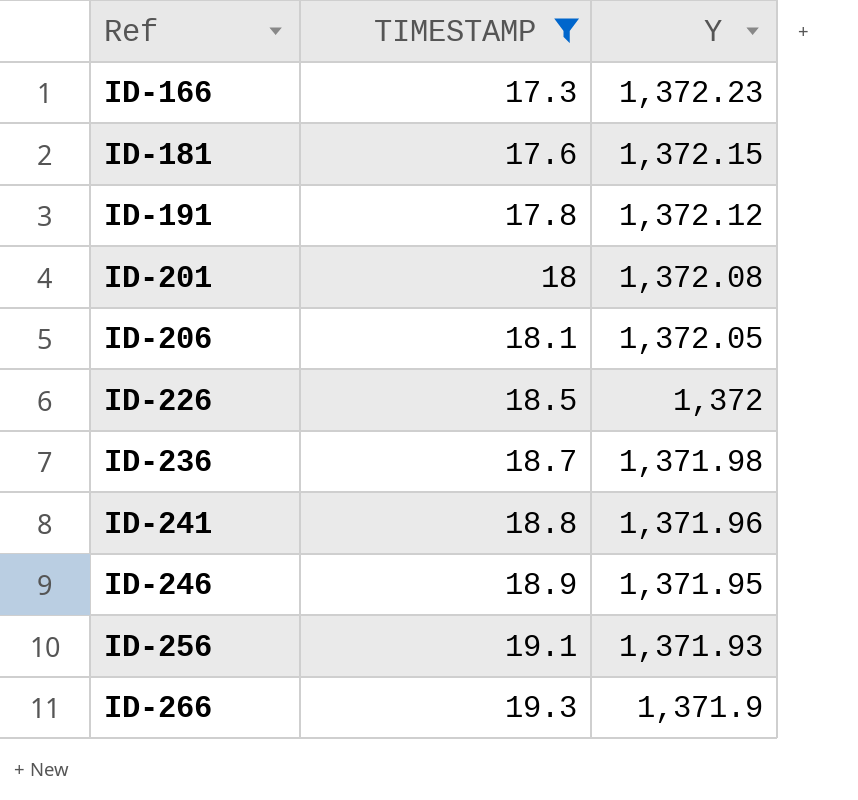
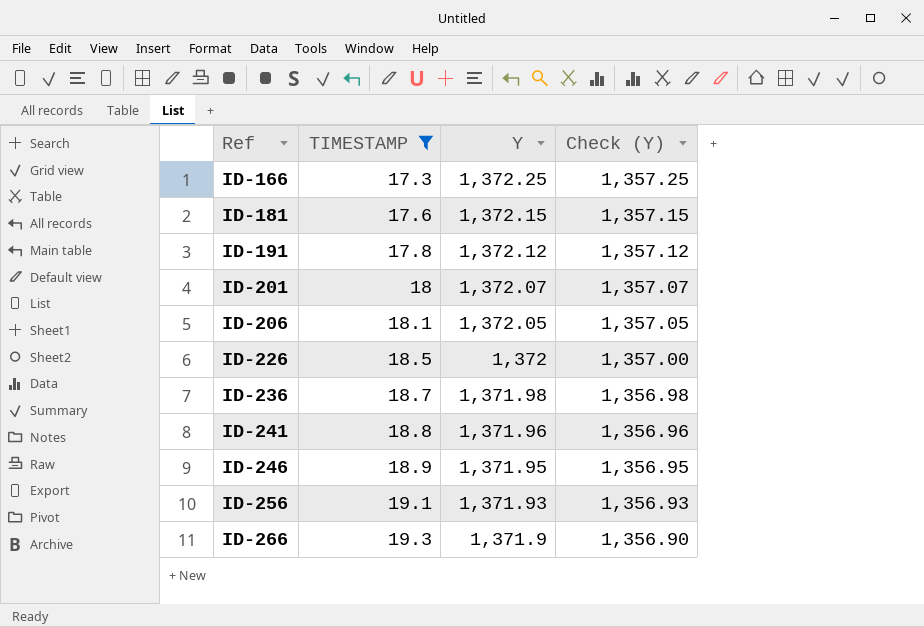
column Check (Y) | formula: none -> [Y] - 15
ID-166 | Y: 1,372.23 -> 1,372.25
ID-201 | Y: 1,372.08 -> 1,372.07

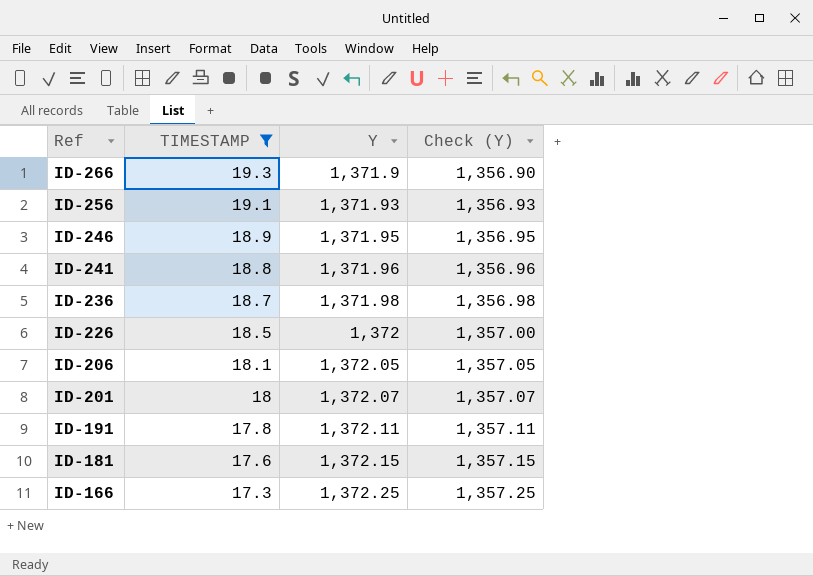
row order: Ref ascending -> Ref descending
ID-191 | Y: 1,372.12 -> 1,372.11
ID-191 | Check (Y): 1,357.12 -> 1,357.11

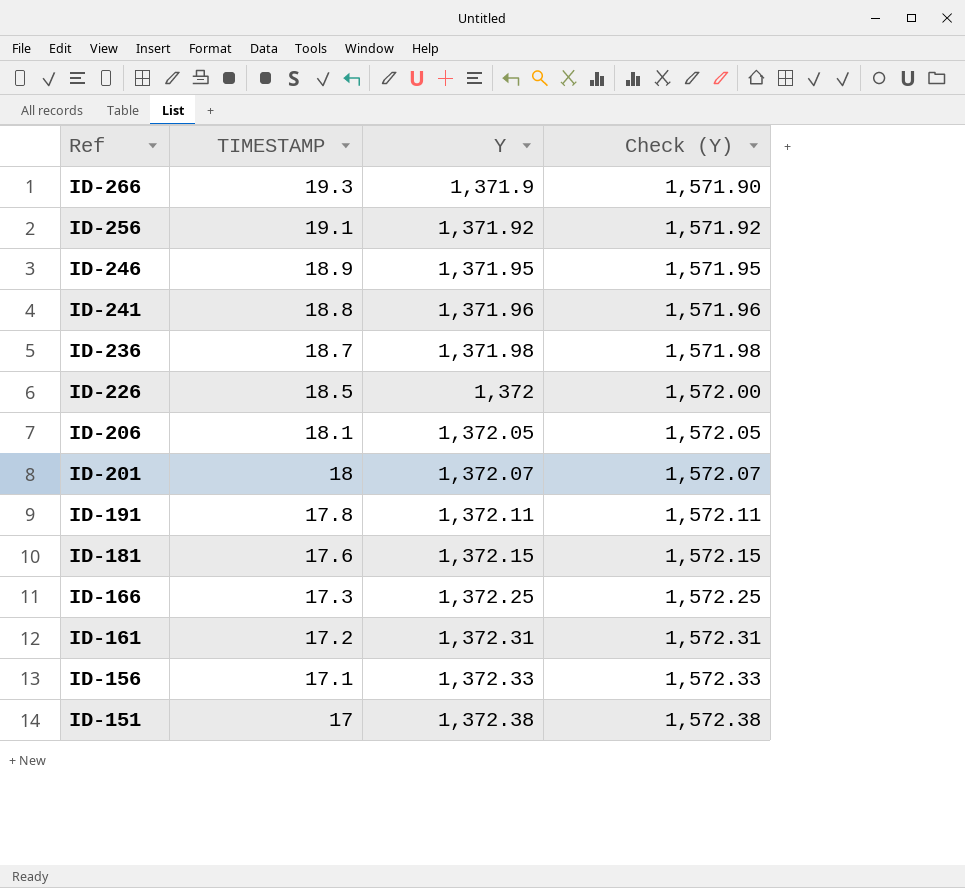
filter: TIMESTAMP >= 17.3 -> none
column Check (Y) | formula: [Y] - 15 -> [Y] + 200
ID-256 | Y: 1,371.93 -> 1,371.92

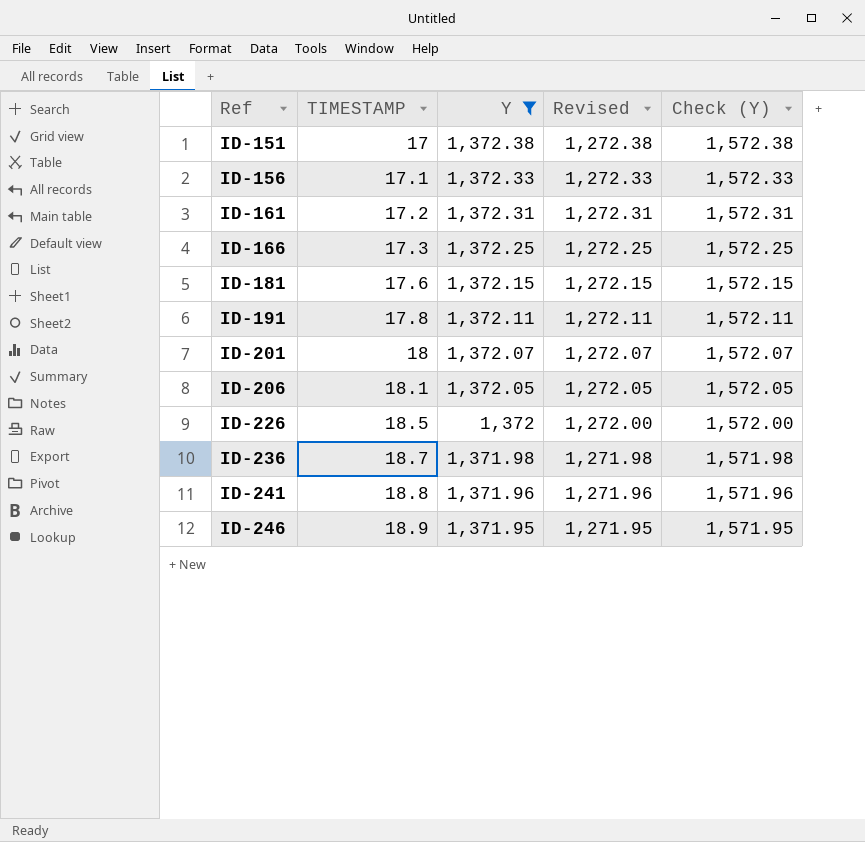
filter: none -> Y >= 1,371.95
row order: Ref descending -> Ref ascending
column Revised | formula: none -> [Y] - 100

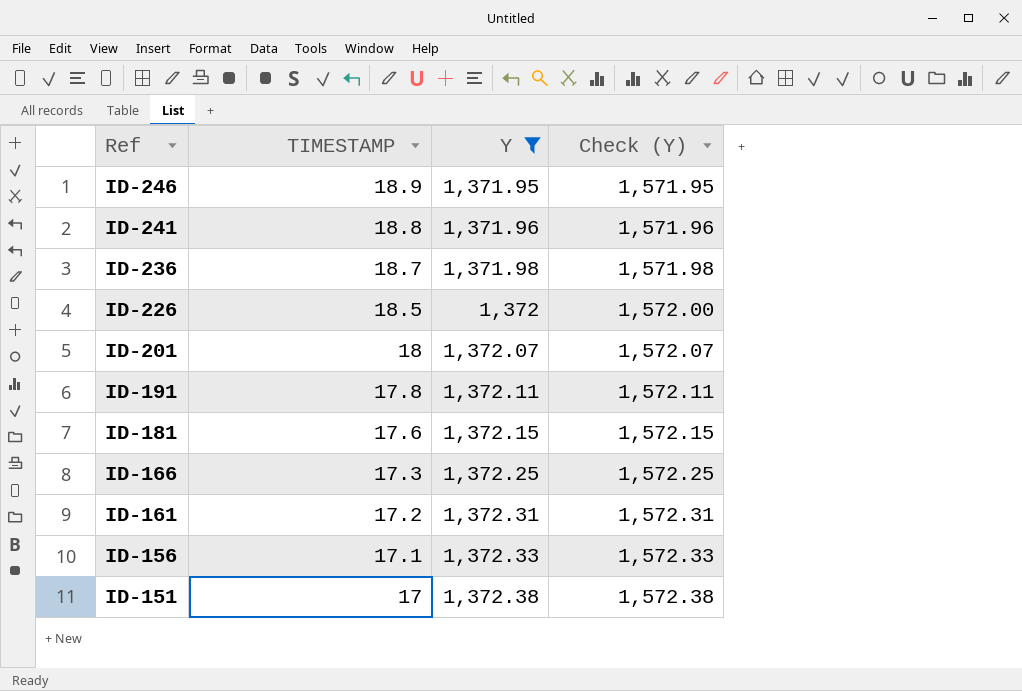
row order: Ref ascending -> Ref descending
column Revised | formula: [Y] - 100 -> none
row ID-206: 18.1 | 1,372.05 | 1,272.05 | 1,572.05 -> none

